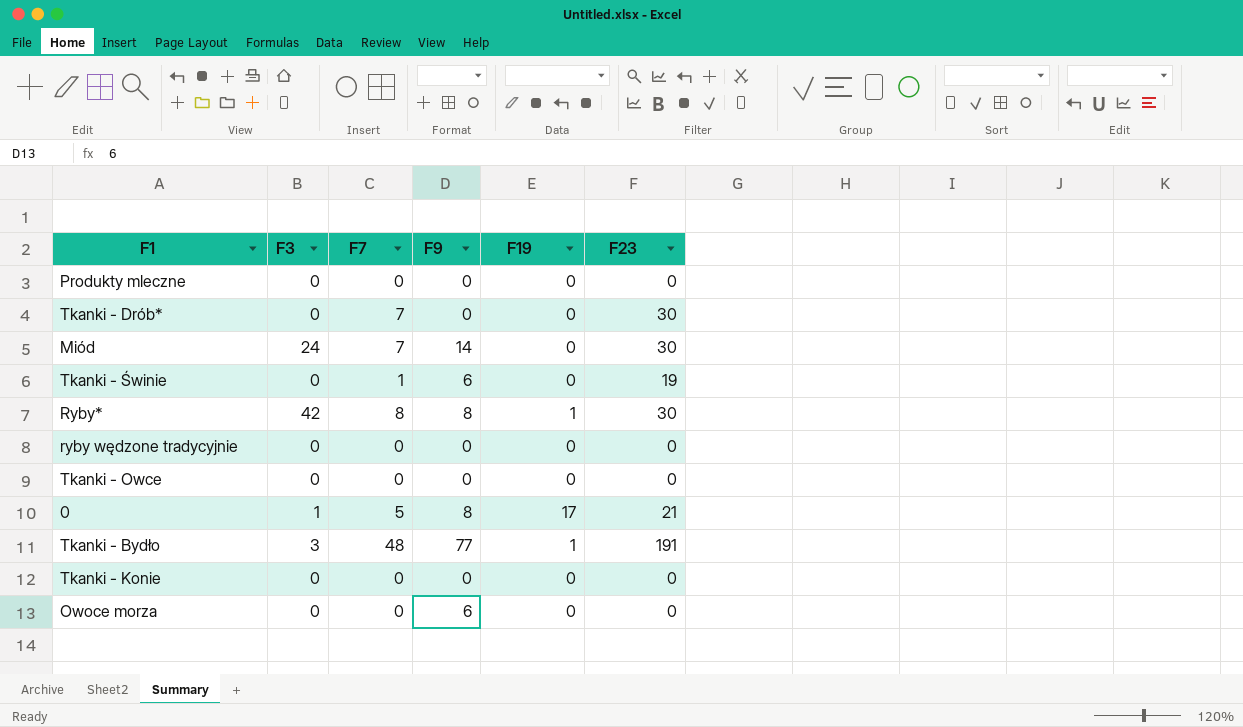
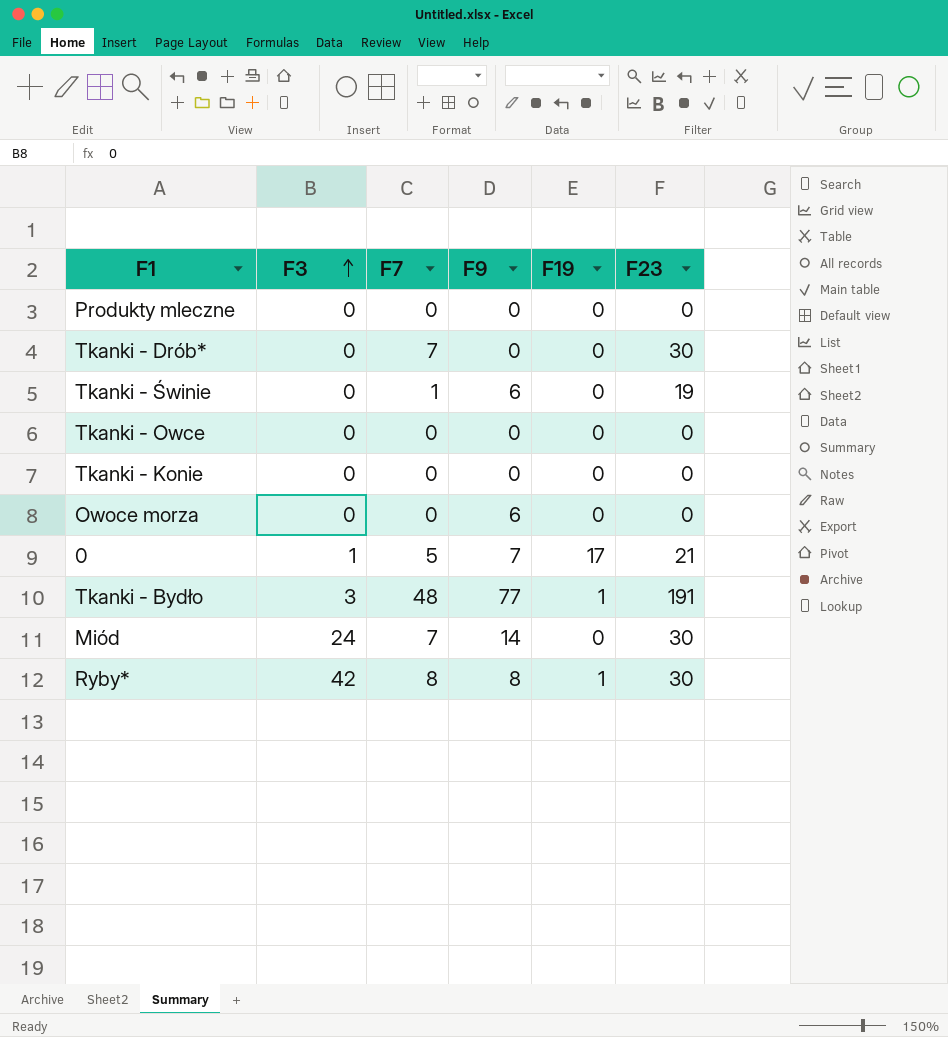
row order: none -> F3 ascending
row ryby wędzone tradycyjnie: 0 | 0 | 0 | 0 | 0 -> none
0 | F9: 8 -> 7

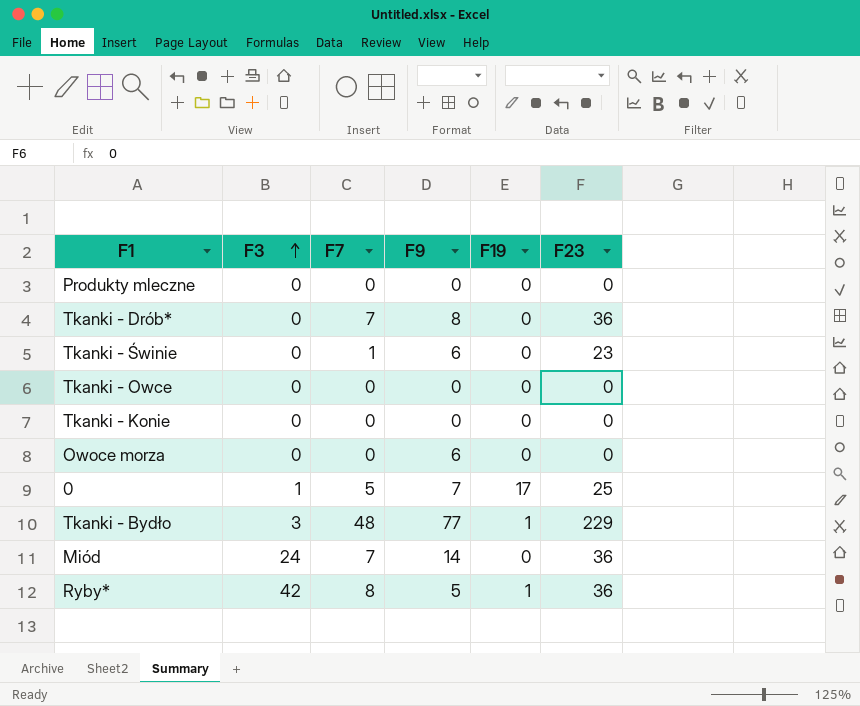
Tkanki - Drób* | F9: 0 -> 8
Tkanki - Drób* | F23: 30 -> 36
Tkanki - Świnie | F23: 19 -> 23
0 | F23: 21 -> 25
Tkanki - Bydło | F23: 191 -> 229
Miód | F23: 30 -> 36
Ryby* | F9: 8 -> 5
Ryby* | F23: 30 -> 36

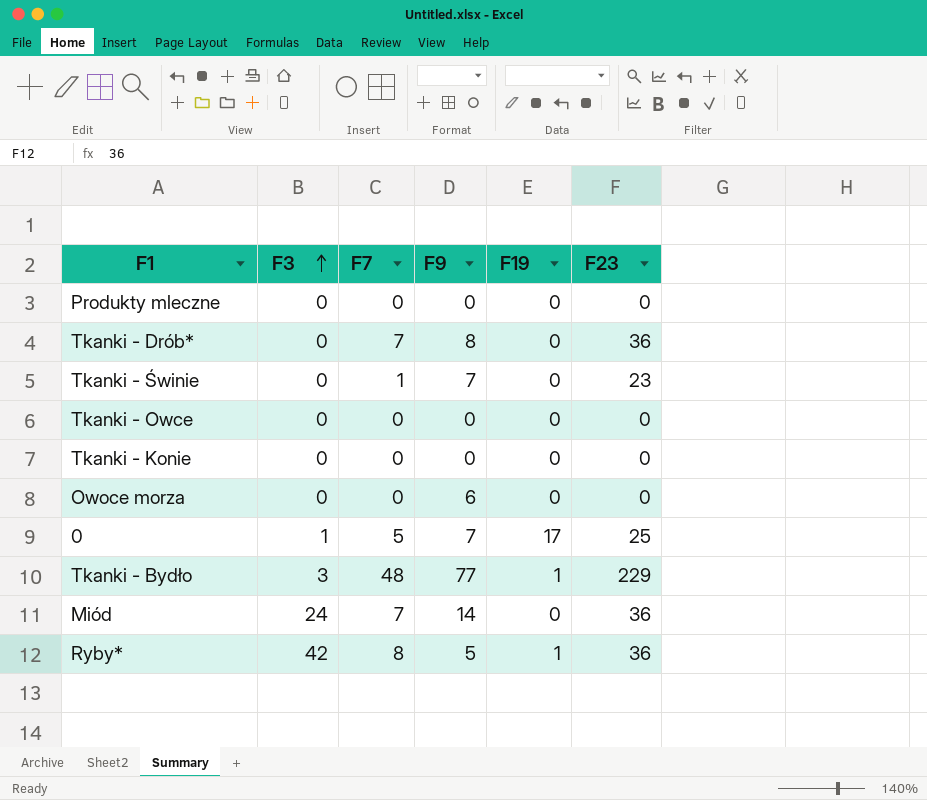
Tkanki - Świnie | F9: 6 -> 7

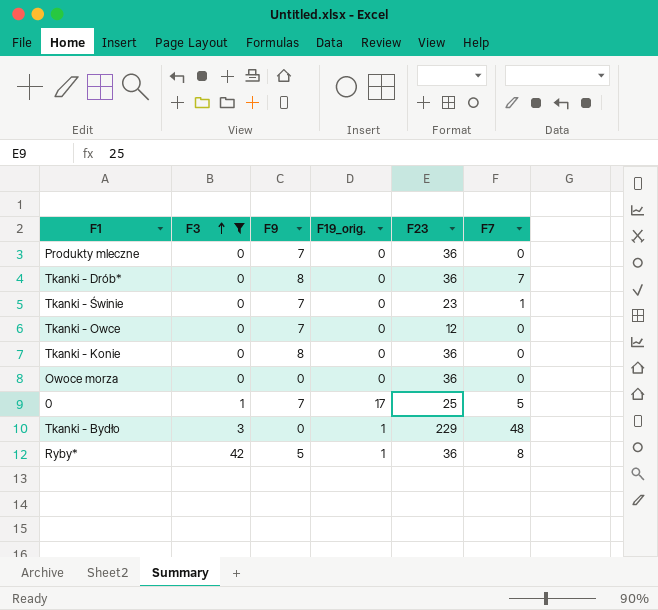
filter: none -> F3 != 24
column name: F19 -> F19_orig.
column F7 | position: 3 -> 6
Produkty mleczne | F9: 0 -> 7
Produkty mleczne | F23: 0 -> 36
Tkanki - Owce | F9: 0 -> 7
Tkanki - Owce | F23: 0 -> 12
Tkanki - Konie | F9: 0 -> 8
Tkanki - Konie | F23: 0 -> 36
Owoce morza | F9: 6 -> 0
Owoce morza | F23: 0 -> 36
Tkanki - Bydło | F9: 77 -> 0

